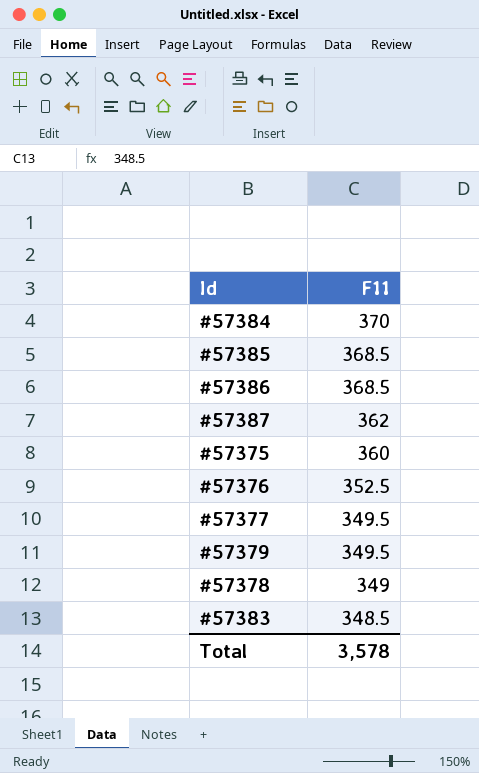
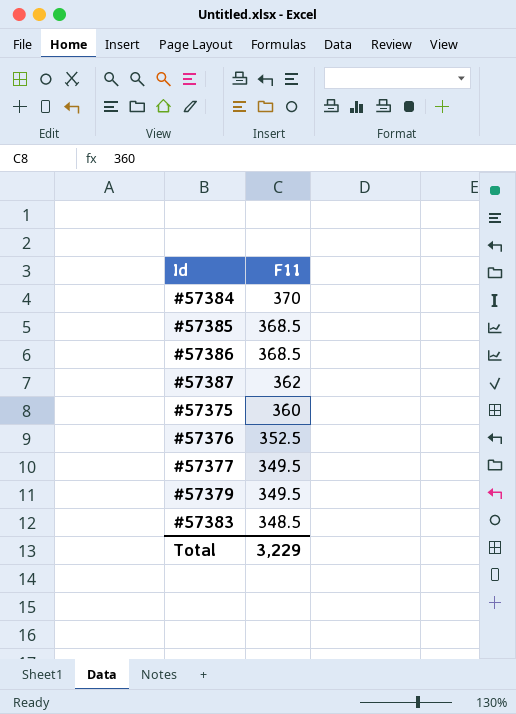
row #57378: 349 -> none
Total | F11: 3,578 -> 3,229

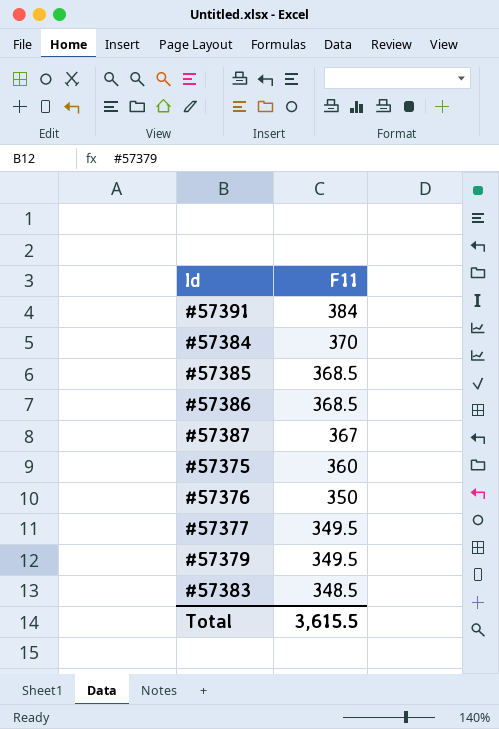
row #57391: none -> 384
#57387 | F11: 362 -> 367
#57376 | F11: 352.5 -> 350
Total | F11: 3,229 -> 3,615.5

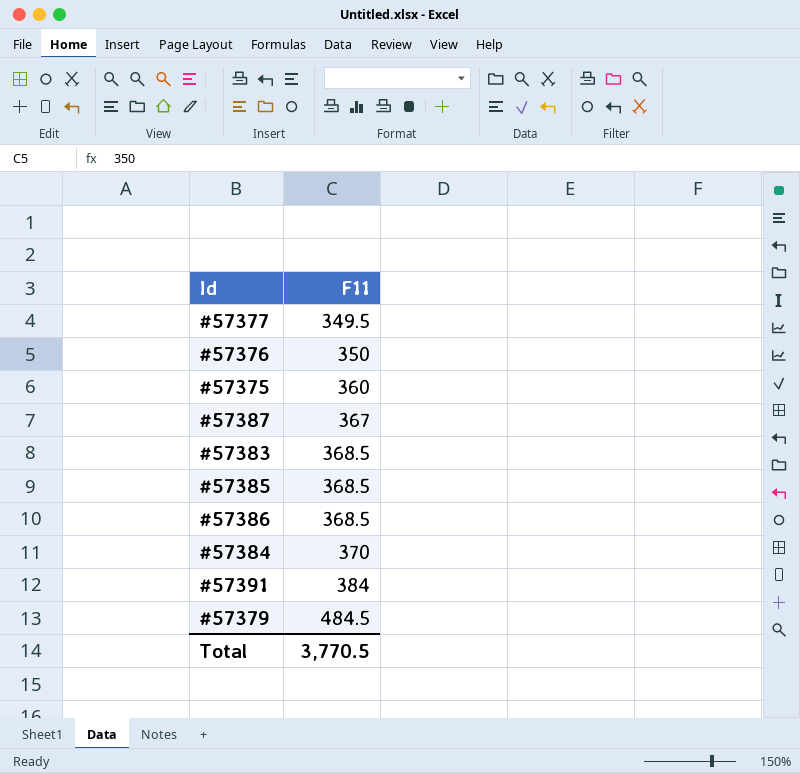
row order: F11 descending -> F11 ascending
#57383 | F11: 348.5 -> 368.5
#57379 | F11: 349.5 -> 484.5
Total | F11: 3,615.5 -> 3,770.5

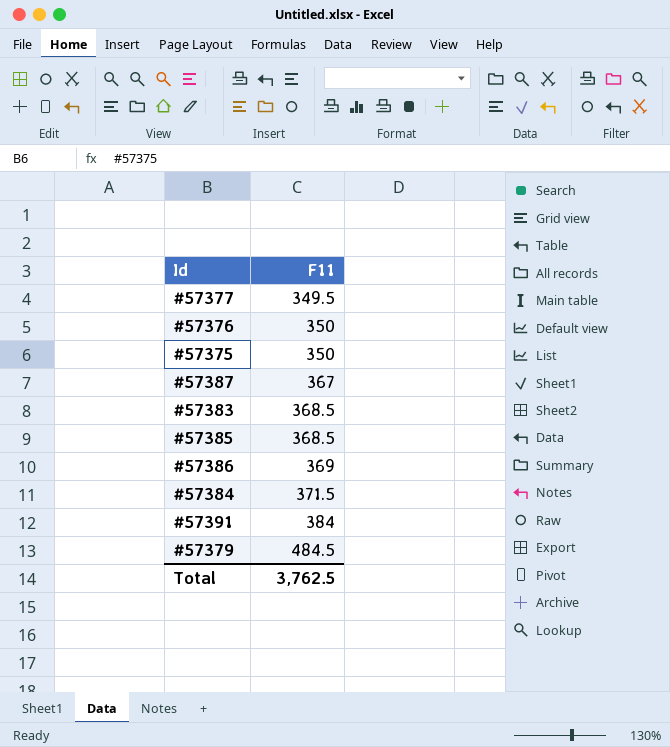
#57375 | F11: 360 -> 350
#57386 | F11: 368.5 -> 369
#57384 | F11: 370 -> 371.5
Total | F11: 3,770.5 -> 3,762.5

